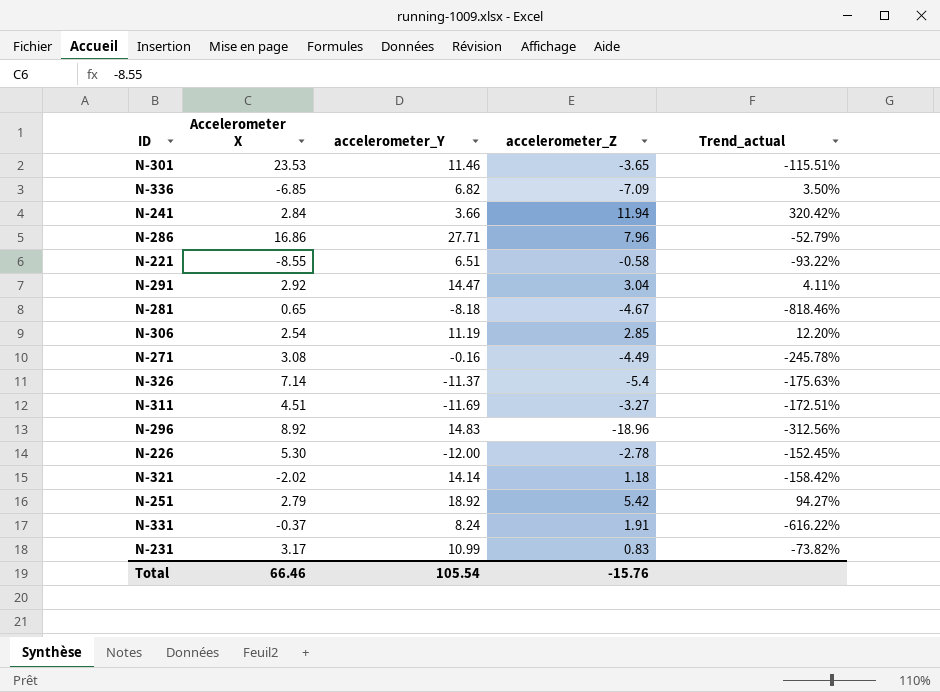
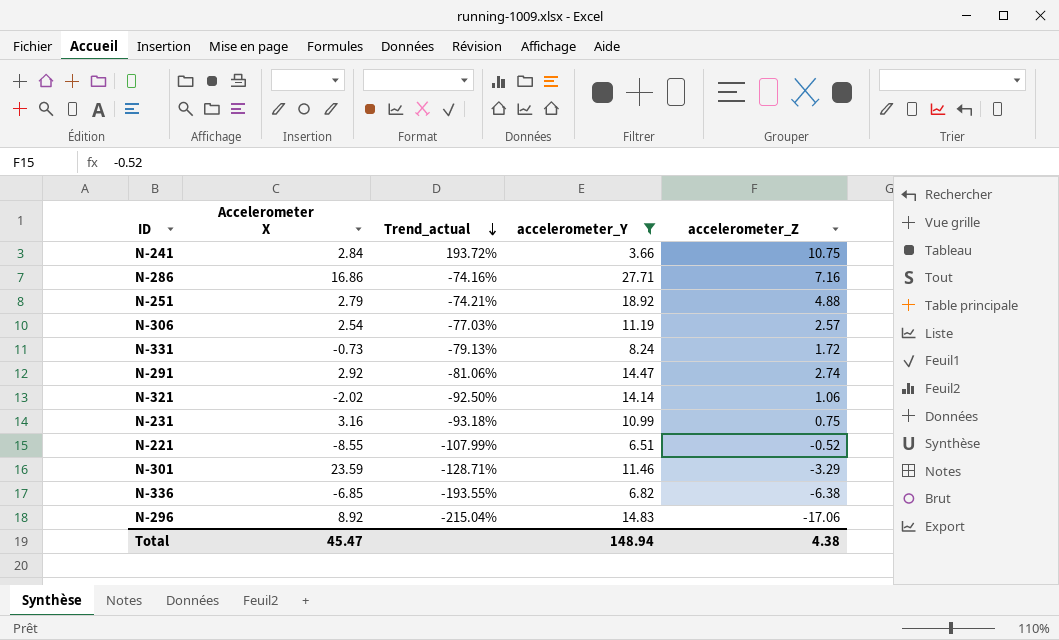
filter: none -> accelerometer_Y >= 3.66
row order: none -> Trend_actual descending
column Trend_actual | formula: ([accelerometer_Z] - [Accelerometer X]) / [Accelerometer X] -> ([accelerometer_Z] - [accelerometer_Y]) / [accelerometer_Y]
column Trend_actual | position: 5 -> 3
N-241 | accelerometer_Z: 11.94 -> 10.75
N-286 | accelerometer_Z: 7.96 -> 7.16
N-251 | accelerometer_Z: 5.42 -> 4.88
N-306 | accelerometer_Z: 2.85 -> 2.57
N-331 | Accelerometer X: -0.37 -> -0.73
N-331 | accelerometer_Z: 1.91 -> 1.72
N-291 | accelerometer_Z: 3.04 -> 2.74
N-321 | accelerometer_Z: 1.18 -> 1.06
N-231 | Accelerometer X: 3.17 -> 3.16
N-231 | accelerometer_Z: 0.83 -> 0.75
N-221 | accelerometer_Z: -0.58 -> -0.52
N-301 | Accelerometer X: 23.53 -> 23.59
N-301 | accelerometer_Z: -3.65 -> -3.29
N-336 | accelerometer_Z: -7.09 -> -6.38
N-296 | accelerometer_Z: -18.96 -> -17.06
Total | Accelerometer X: 66.46 -> 45.47
Total | accelerometer_Y: 105.54 -> 148.94
Total | accelerometer_Z: -15.76 -> 4.38

